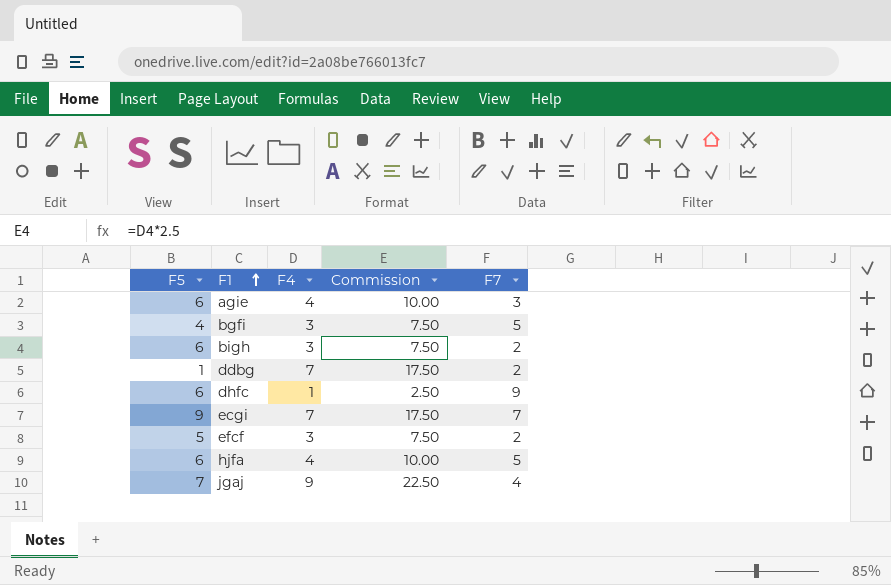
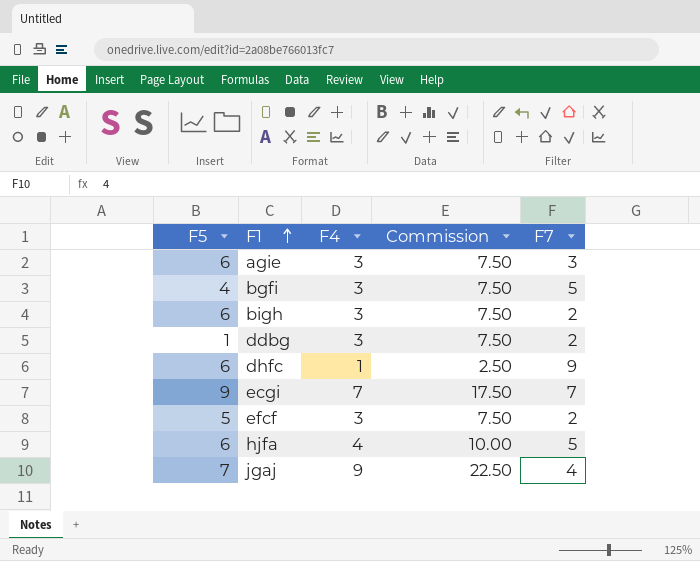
agie | F4: 4 -> 3
agie | Commission: 10.00 -> 7.50
ddbg | F4: 7 -> 3
ddbg | Commission: 17.50 -> 7.50

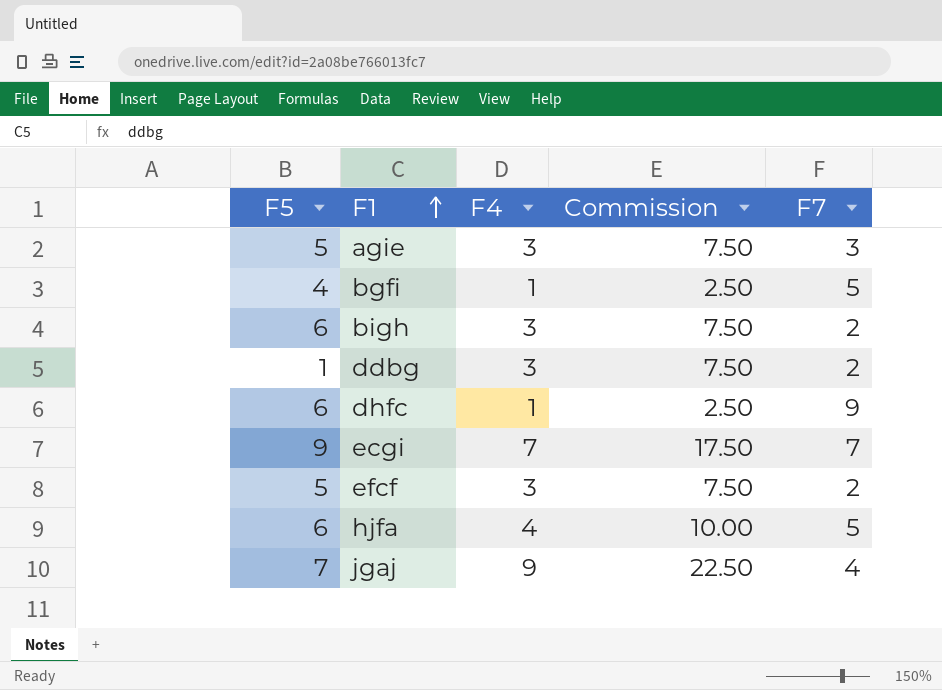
agie | F5: 6 -> 5
bgfi | F4: 3 -> 1
bgfi | Commission: 7.50 -> 2.50

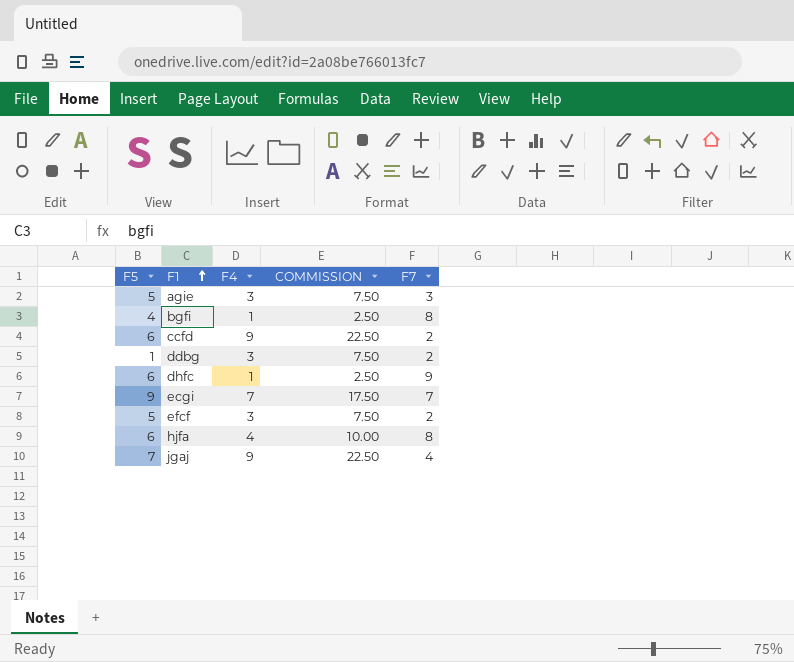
column name: Commission -> COMMISSION
row bigh: 6 | 3 | 7.50 | 2 -> none
bgfi | F7: 5 -> 8
row ccfd: none -> 6 | 9 | 22.50 | 2
hjfa | F7: 5 -> 8

